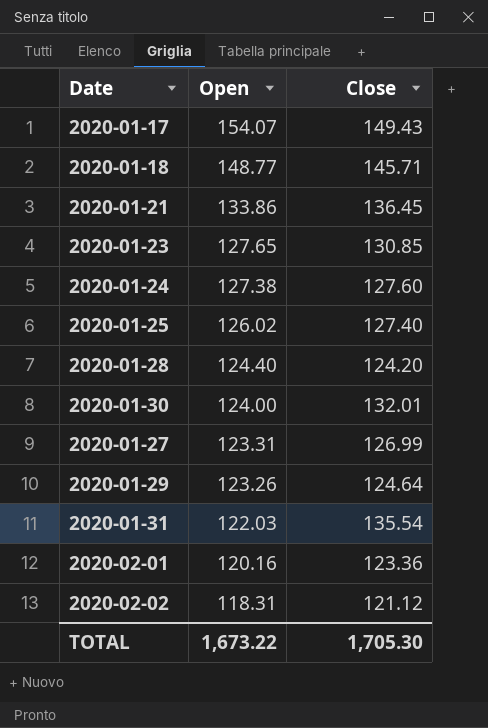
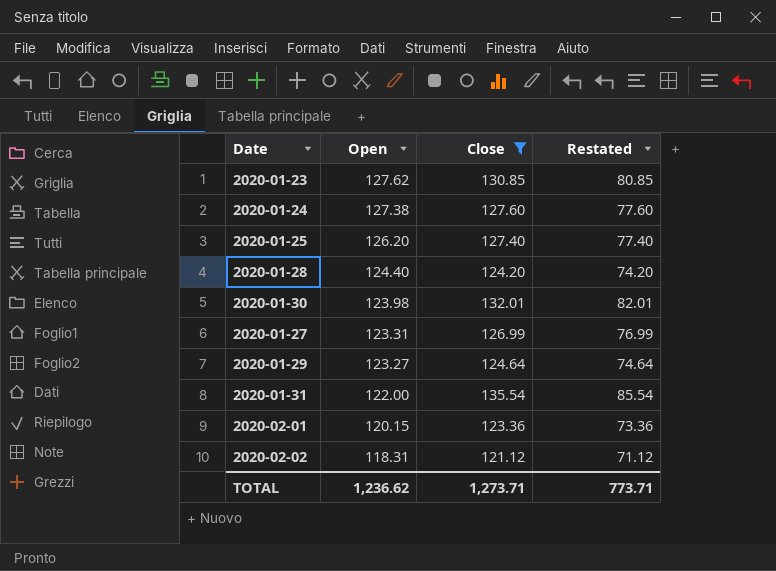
filter: none -> Close <= 135.54
column Restated | formula: none -> [Close] - 50
2020-01-23 | Open: 127.65 -> 127.62
2020-01-25 | Open: 126.02 -> 126.20
2020-01-30 | Open: 124.00 -> 123.98
2020-01-29 | Open: 123.26 -> 123.27
2020-01-31 | Open: 122.03 -> 122.00
2020-02-01 | Open: 120.16 -> 120.15
TOTAL | Open: 1,673.22 -> 1,236.62
TOTAL | Close: 1,705.30 -> 1,273.71

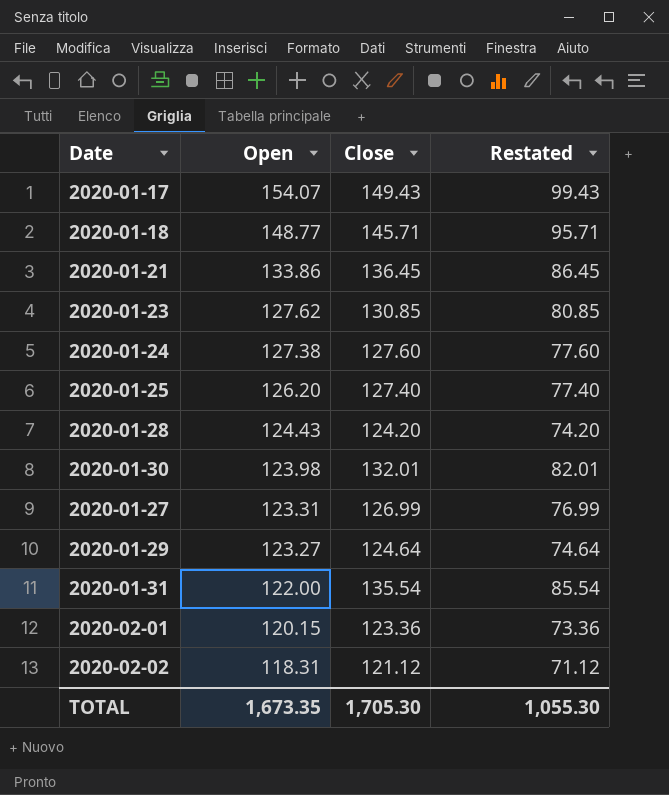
filter: Close <= 135.54 -> none
2020-01-28 | Open: 124.40 -> 124.43
TOTAL | Open: 1,236.62 -> 1,673.35
TOTAL | Close: 1,273.71 -> 1,705.30
TOTAL | Restated: 773.71 -> 1,055.30

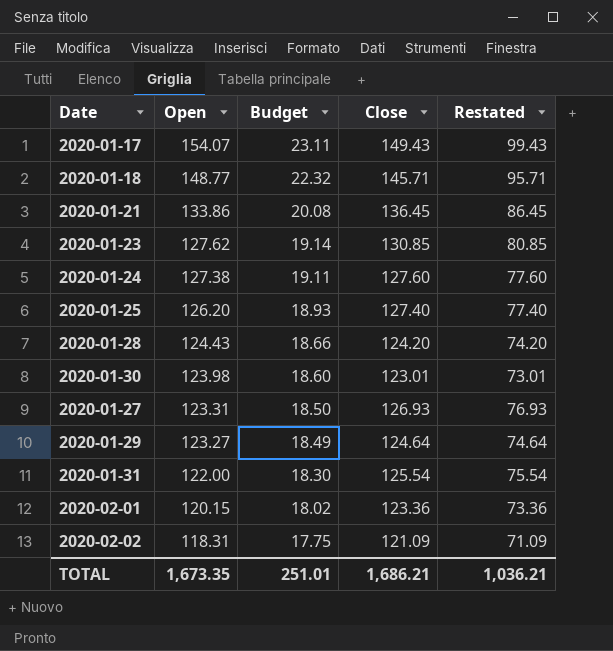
column Budget | formula: none -> [Open] * 0.15
2020-01-30 | Close: 132.01 -> 123.01
2020-01-30 | Restated: 82.01 -> 73.01
2020-01-27 | Close: 126.99 -> 126.93
2020-01-27 | Restated: 76.99 -> 76.93
2020-01-31 | Close: 135.54 -> 125.54
2020-01-31 | Restated: 85.54 -> 75.54
2020-02-02 | Close: 121.12 -> 121.09
2020-02-02 | Restated: 71.12 -> 71.09
TOTAL | Close: 1,705.30 -> 1,686.21
TOTAL | Restated: 1,055.30 -> 1,036.21

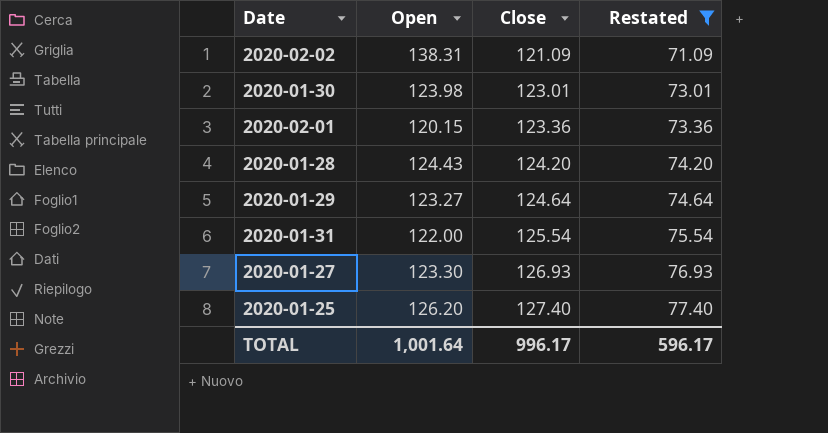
filter: none -> Restated <= 77.40
row order: Open descending -> Close ascending
column Budget | formula: [Open] * 0.15 -> none
2020-02-02 | Open: 118.31 -> 138.31
2020-01-27 | Open: 123.31 -> 123.30
TOTAL | Open: 1,673.35 -> 1,001.64
TOTAL | Close: 1,686.21 -> 996.17
TOTAL | Restated: 1,036.21 -> 596.17

